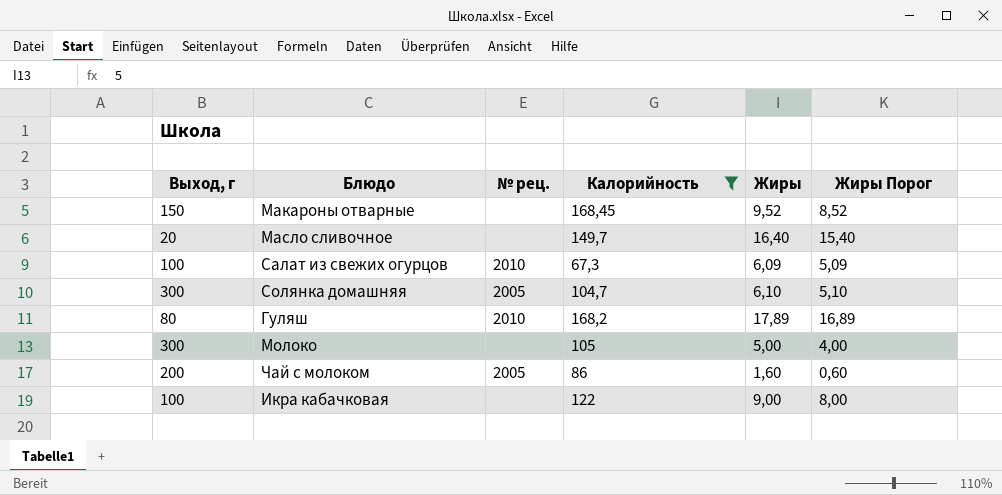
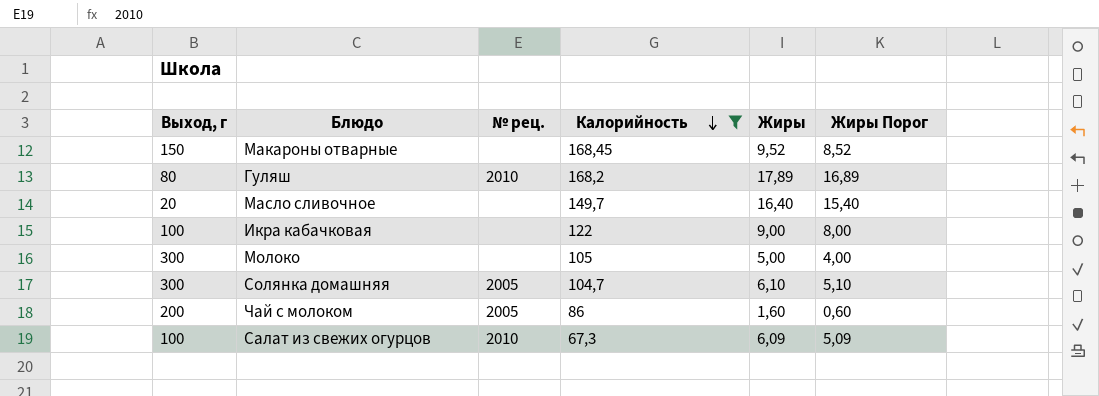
row order: none -> Калорийность descending

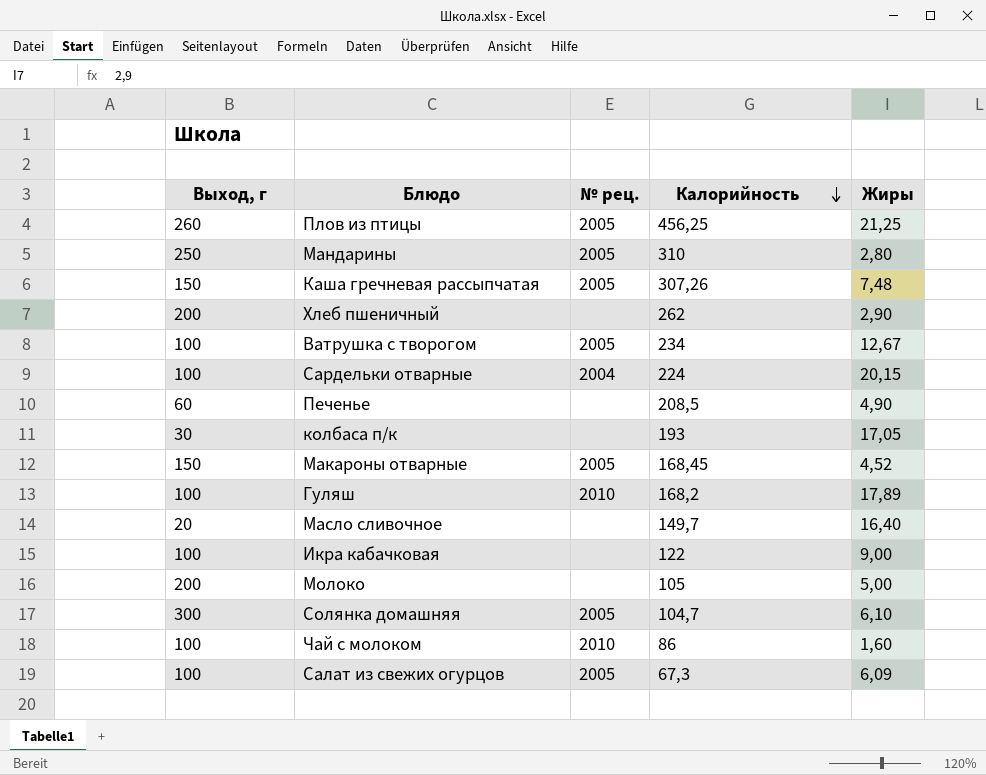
filter: Калорийность <= 168,45 -> none
column Жиры Порог | formula: [Жиры] - 1 -> none
Макароны отварные | № рец.: none -> 2005
Макароны отварные | Жиры: 9,52 -> 4,52
Гуляш | Выход, г: 80 -> 100
Молоко | Выход, г: 300 -> 200
Чай с молоком | Выход, г: 200 -> 100
Чай с молоком | № рец.: 2005 -> 2010
Салат из свежих огурцов | № рец.: 2010 -> 2005

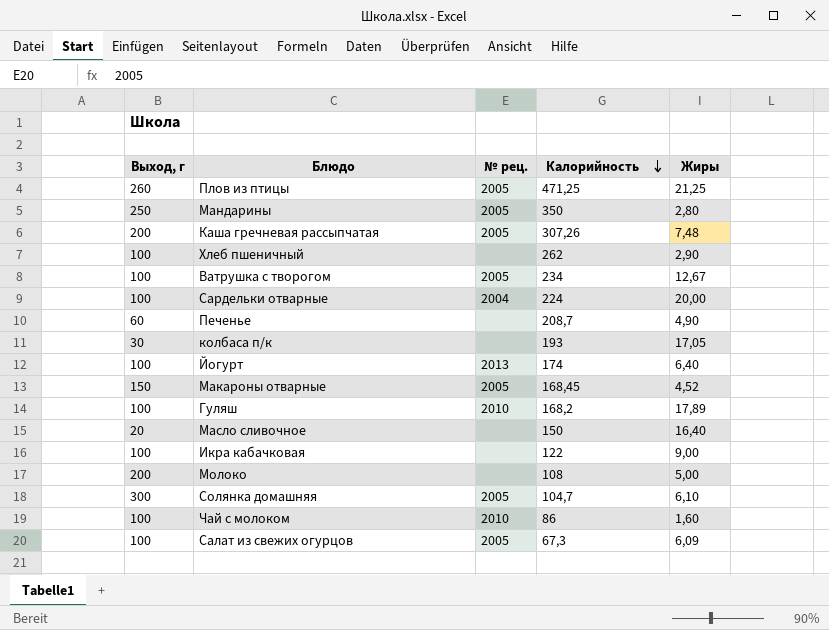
Плов из птицы | Калорийность: 456,25 -> 471,25
Мандарины | Калорийность: 310 -> 350
Каша гречневая рассыпчатая | Выход, г: 150 -> 200
Хлеб пшеничный | Выход, г: 200 -> 100
Сардельки отварные | Жиры: 20,15 -> 20,00
Печенье | Калорийность: 208,5 -> 208,7
row Йогурт: none -> 100 | 2013 | 174 | 6,40
Масло сливочное | Калорийность: 149,7 -> 150
Молоко | Калорийность: 105 -> 108

